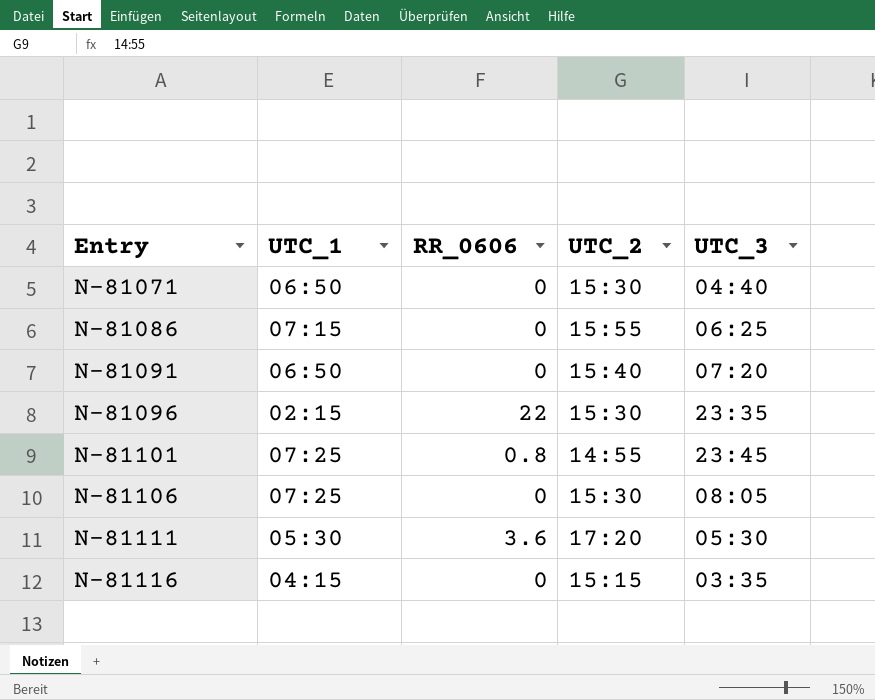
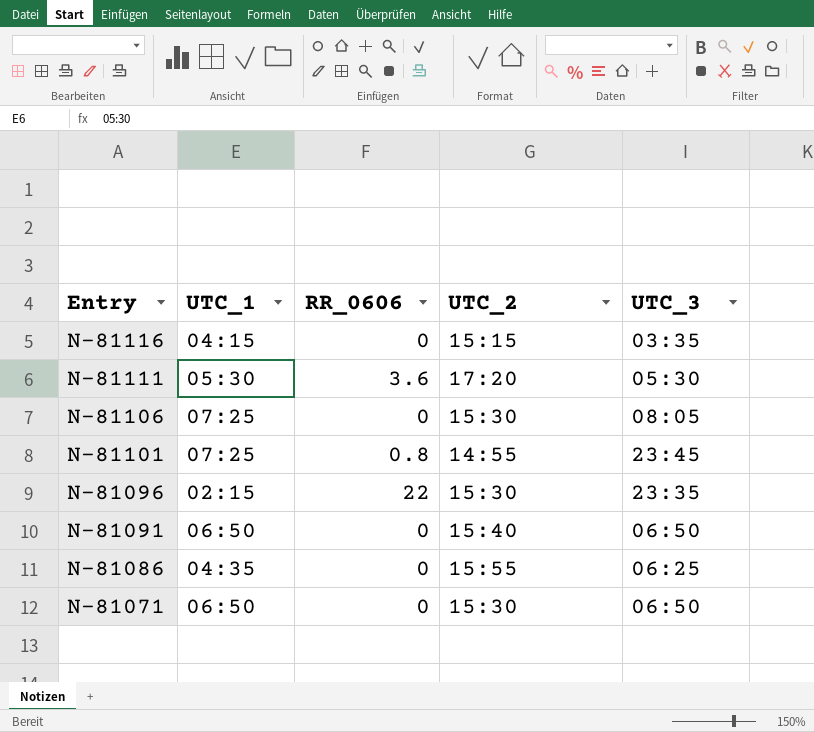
row order: Entry ascending -> Entry descending
N-81091 | UTC_3: 07:20 -> 06:50
N-81086 | UTC_1: 07:15 -> 04:35
N-81071 | UTC_3: 04:40 -> 06:50

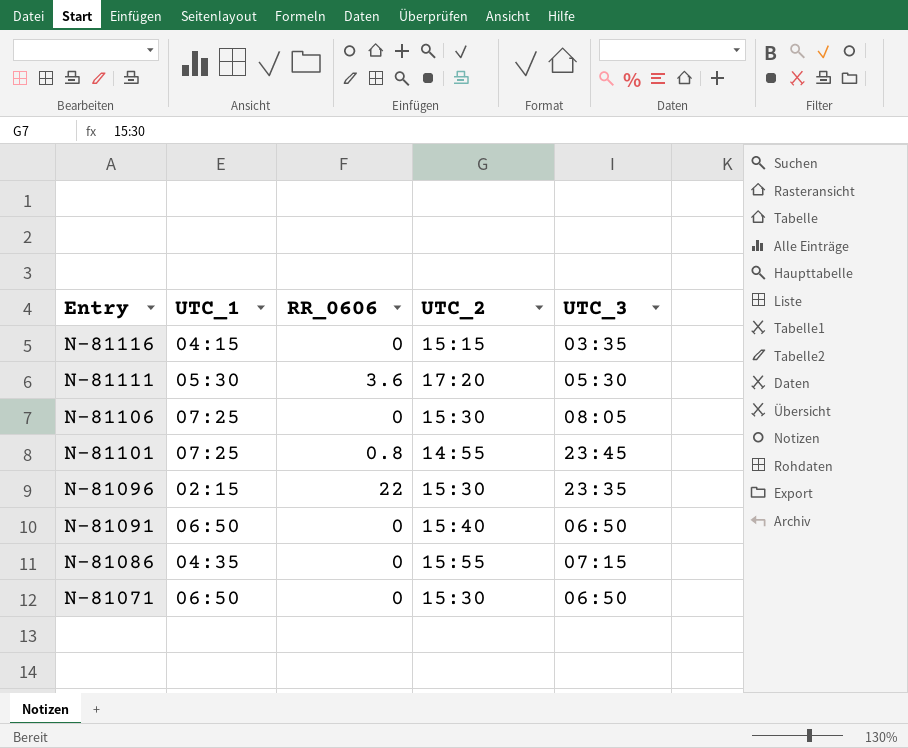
N-81086 | UTC_3: 06:25 -> 07:15

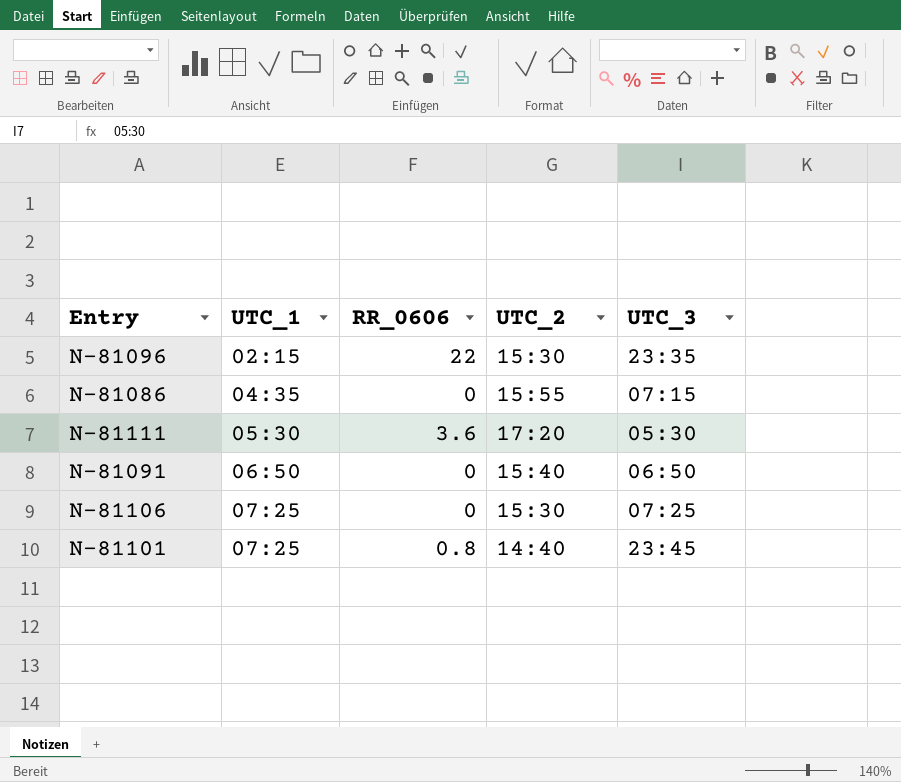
row order: Entry descending -> UTC_1 ascending
row N-81116: 04:15 | 0 | 15:15 | 03:35 -> none
row N-81071: 06:50 | 0 | 15:30 | 06:50 -> none
N-81106 | UTC_3: 08:05 -> 07:25
N-81101 | UTC_2: 14:55 -> 14:40

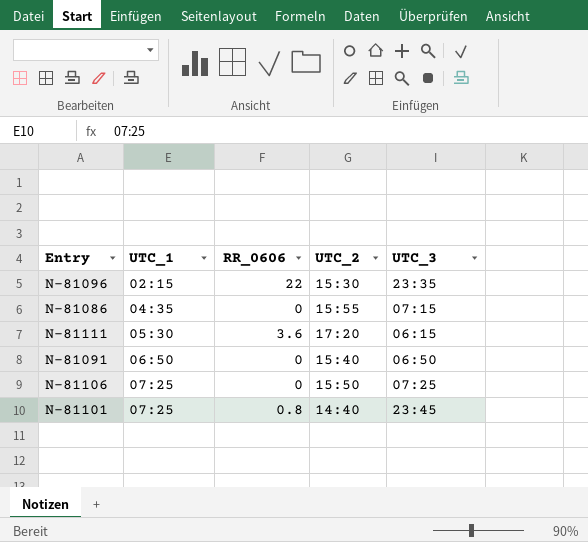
N-81111 | UTC_3: 05:30 -> 06:15
N-81106 | UTC_2: 15:30 -> 15:50

